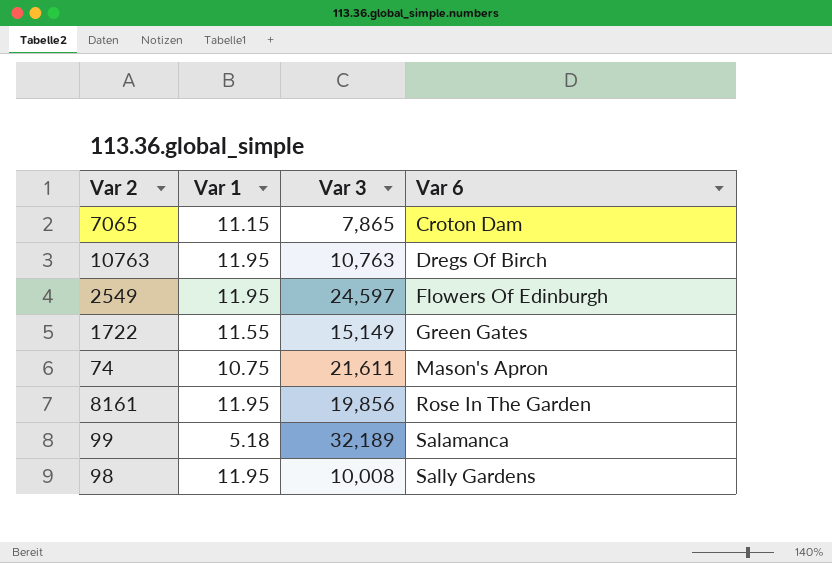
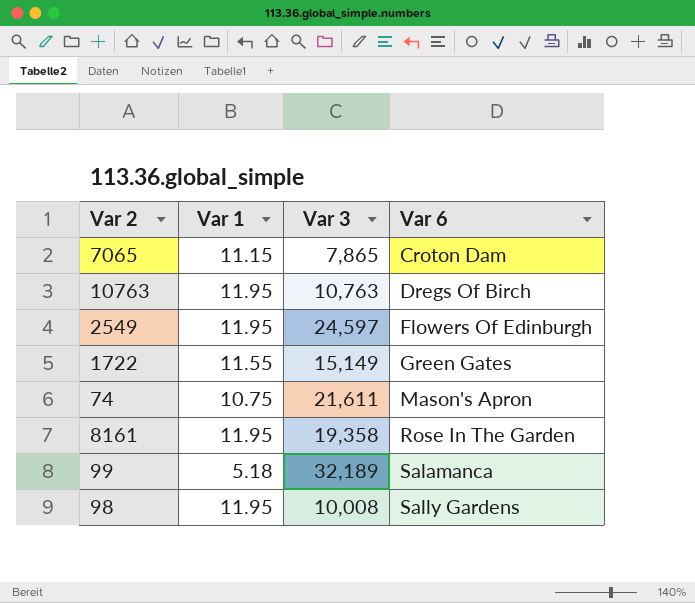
8161 | Var 3: 19,856 -> 19,358

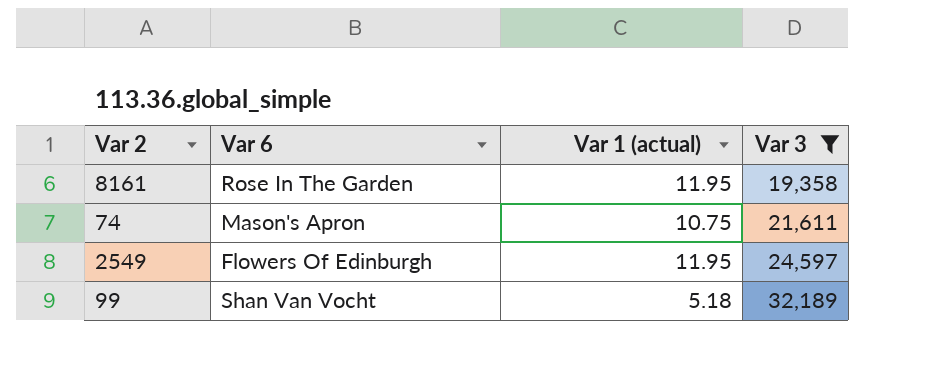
filter: none -> Var 3 >= 19,358
row order: Var 6 ascending -> Var 3 ascending
column Var 6 | position: 4 -> 2
column name: Var 1 -> Var 1 (actual)
99 | Var 6: Salamanca -> Shan Van Vocht

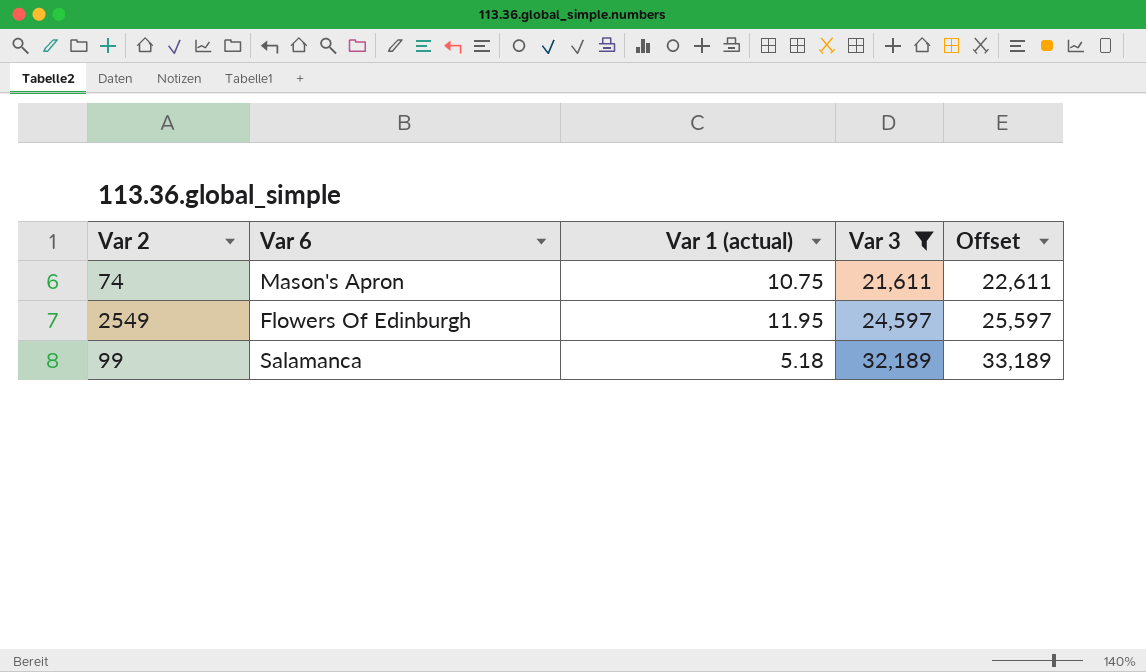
column Offset | formula: none -> [Var 3] + 1000
row 8161: Rose In The Garden | 11.95 | 19,358 -> none
99 | Var 6: Shan Van Vocht -> Salamanca

